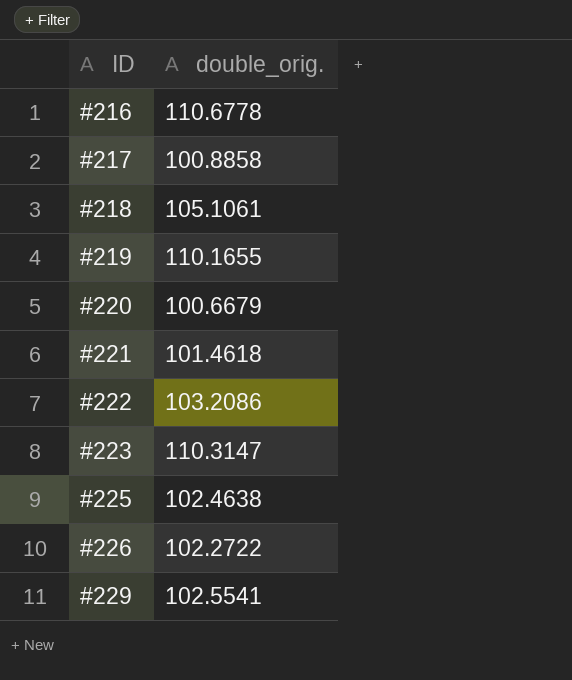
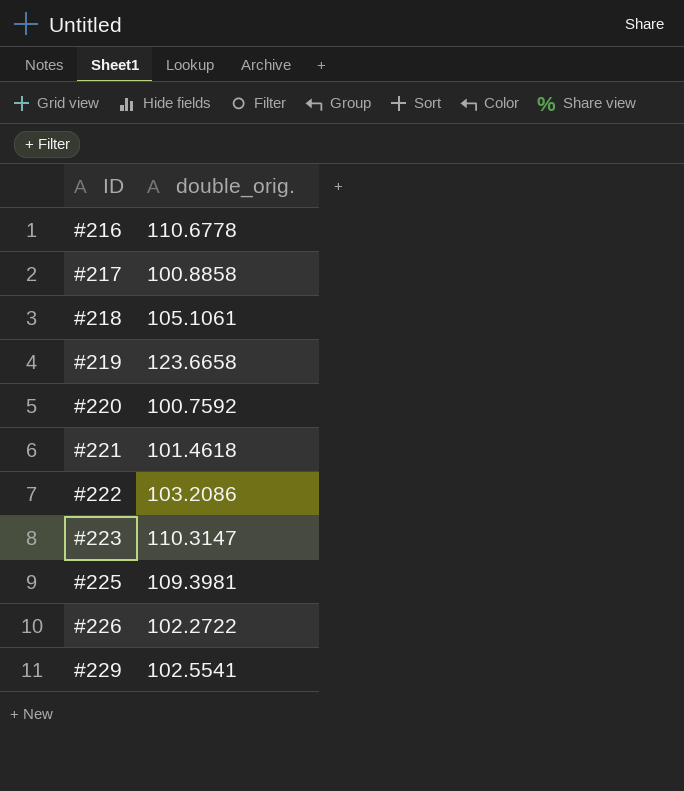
#219 | double_orig.: 110.1655 -> 123.6658
#220 | double_orig.: 100.6679 -> 100.7592
#225 | double_orig.: 102.4638 -> 109.3981

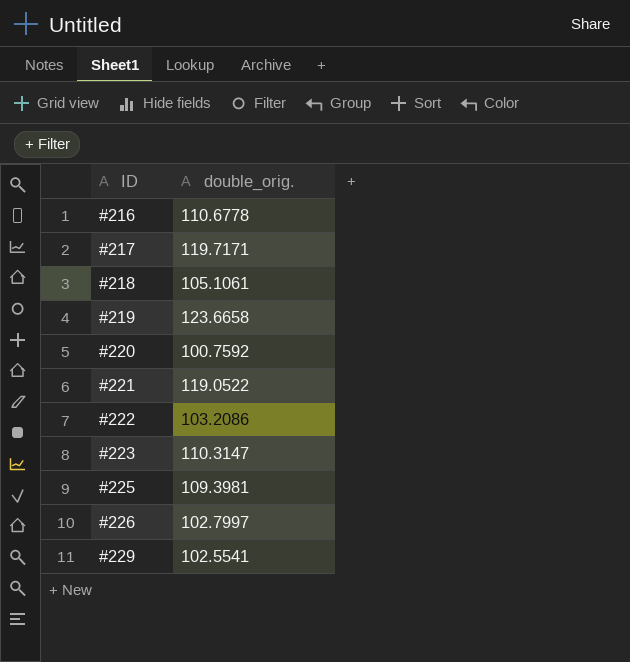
#217 | double_orig.: 100.8858 -> 119.7171
#221 | double_orig.: 101.4618 -> 119.0522
#226 | double_orig.: 102.2722 -> 102.7997

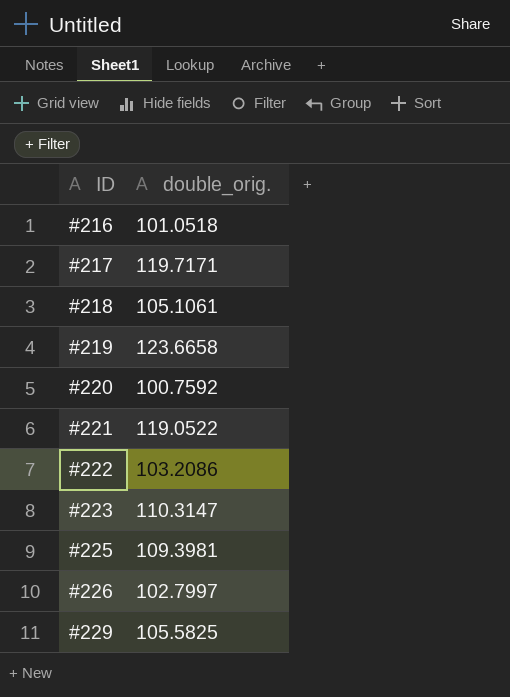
#216 | double_orig.: 110.6778 -> 101.0518
#229 | double_orig.: 102.5541 -> 105.5825

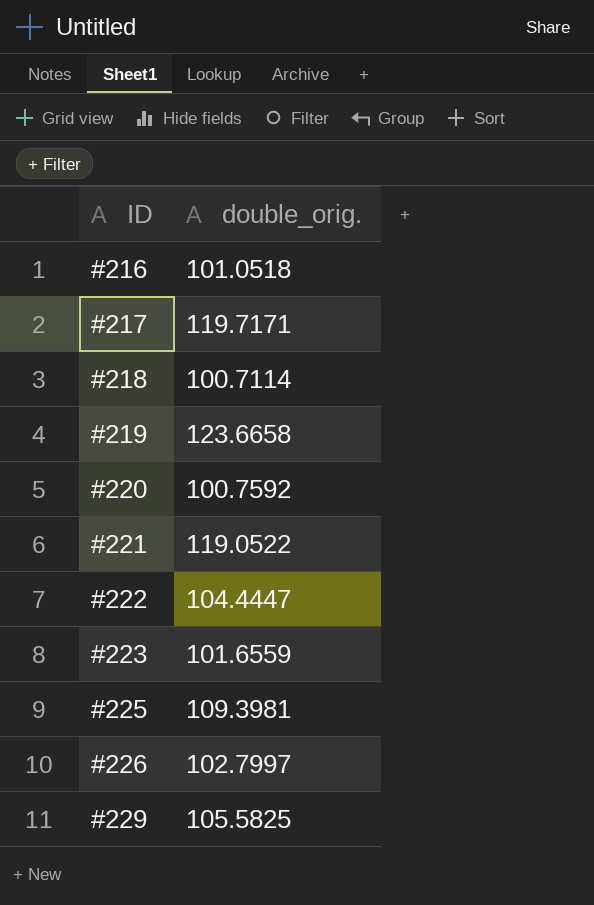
#218 | double_orig.: 105.1061 -> 100.7114
#222 | double_orig.: 103.2086 -> 104.4447
#223 | double_orig.: 110.3147 -> 101.6559

